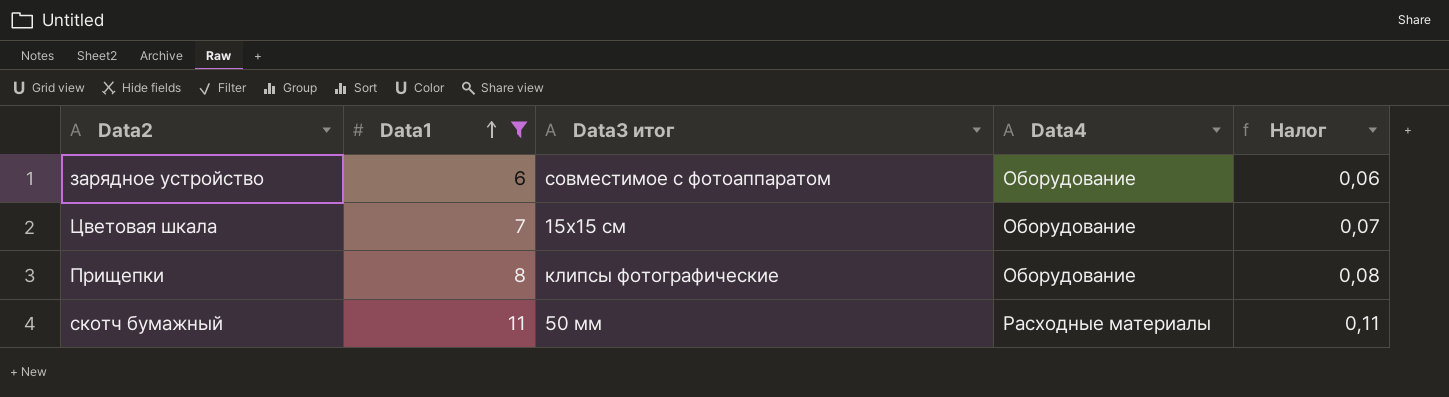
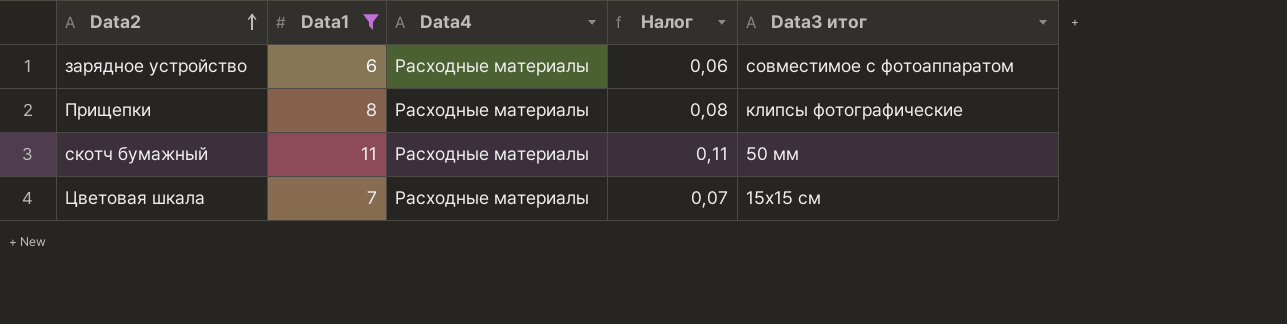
row order: Data1 ascending -> Data2 ascending
column Data3 итог | position: 3 -> 5
зарядное устройство | Data4: Оборудование -> Расходные материалы
Прищепки | Data4: Оборудование -> Расходные материалы
Цветовая шкала | Data4: Оборудование -> Расходные материалы

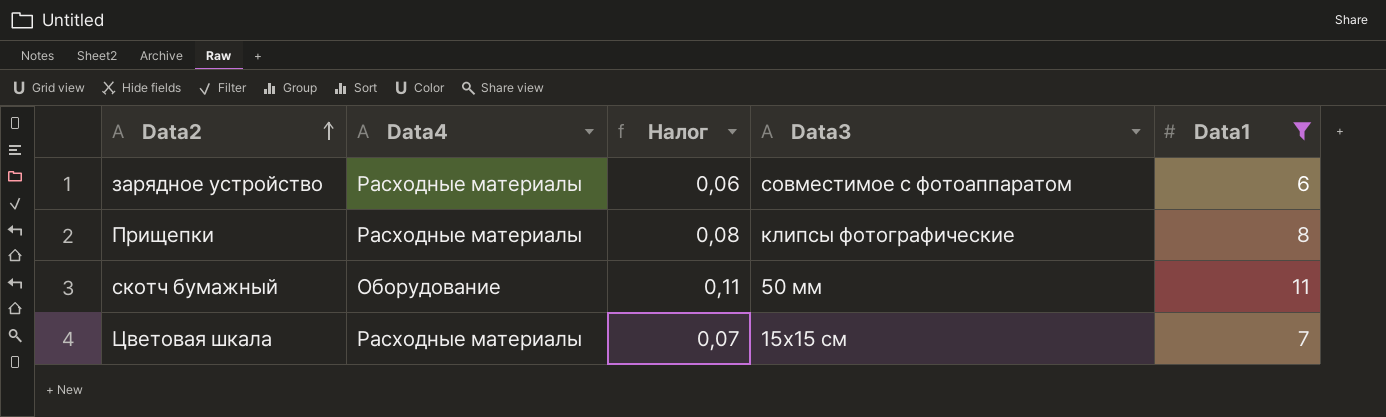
column name: Data3 итог -> Data3
column Data1 | position: 2 -> 5
скотч бумажный | Data4: Расходные материалы -> Оборудование

